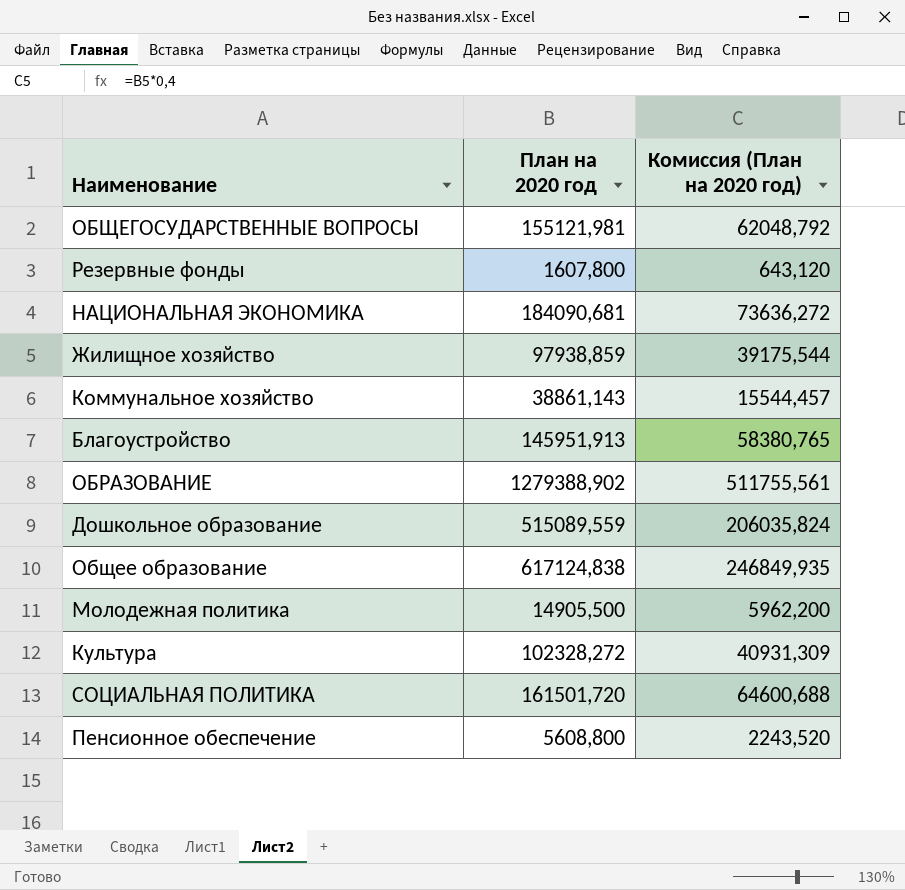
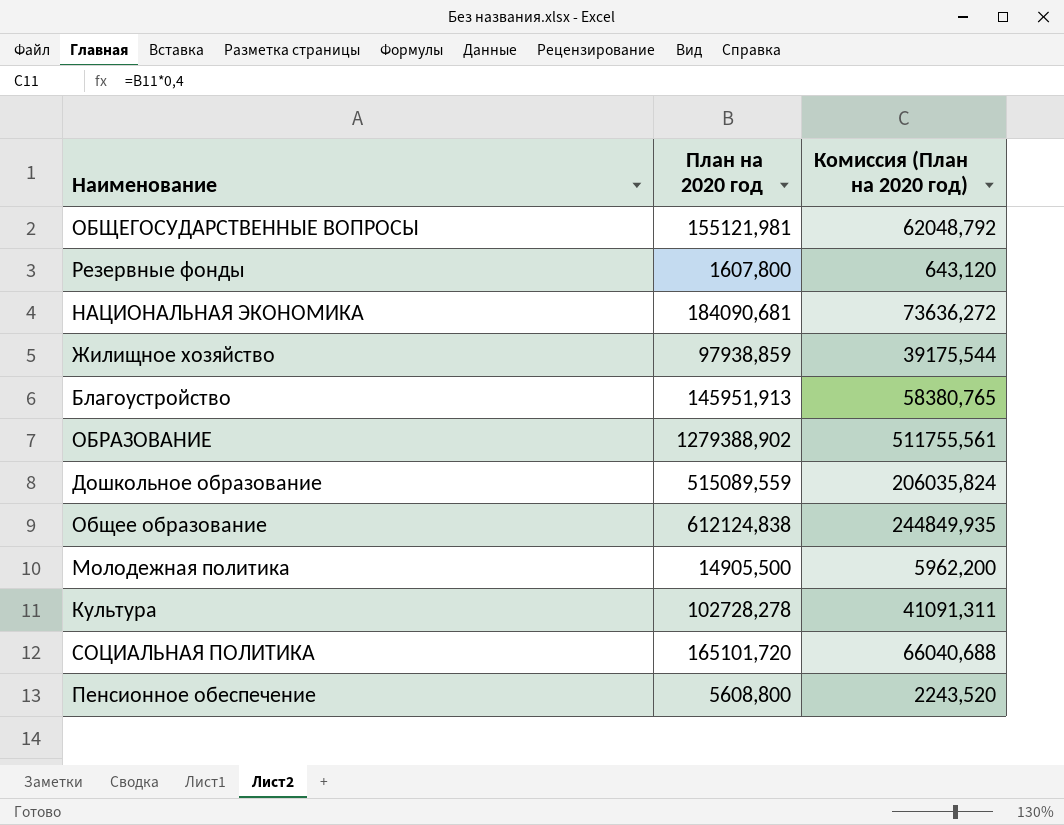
row Коммунальное хозяйство: 38861,143 | 15544,457 -> none
Общее образование | План на 2020 год: 617124,838 -> 612124,838
Общее образование | Комиссия (План на 2020 год): 246849,935 -> 244849,935
Культура | План на 2020 год: 102328,272 -> 102728,278
Культура | Комиссия (План на 2020 год): 40931,309 -> 41091,311
СОЦИАЛЬНАЯ ПОЛИТИКА | План на 2020 год: 161501,720 -> 165101,720
СОЦИАЛЬНАЯ ПОЛИТИКА | Комиссия (План на 2020 год): 64600,688 -> 66040,688

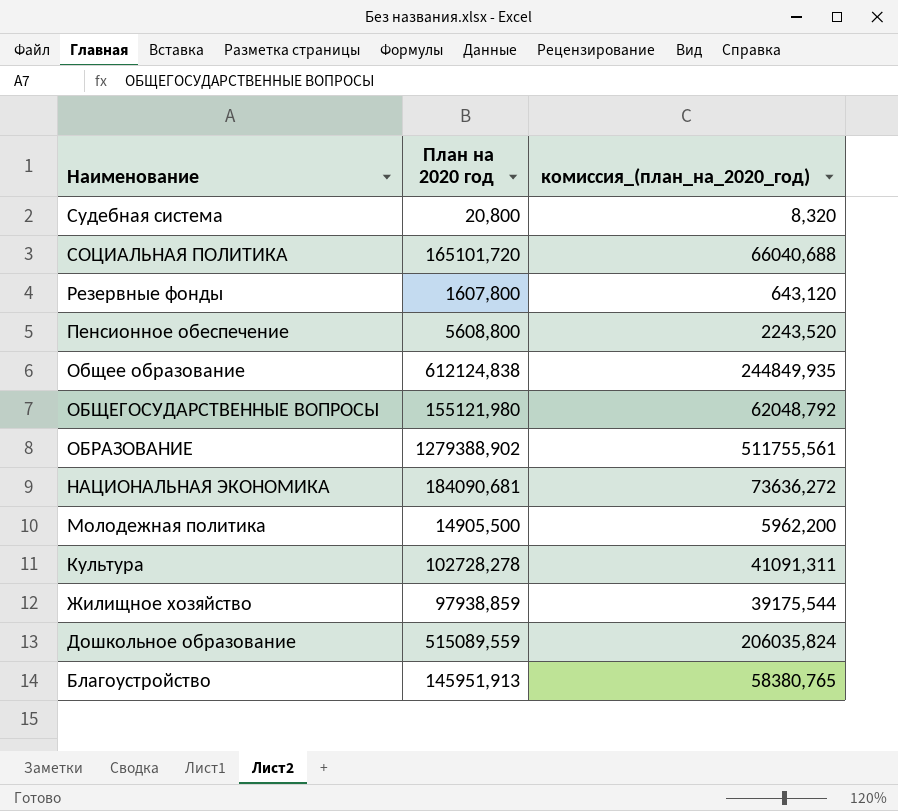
row order: none -> Наименование descending
column name: Комиссия (План на 2020 год) -> комиссия_(план_на_2020_год)
row Судебная система: none -> 20,800 | 8,320
ОБЩЕГОСУДАРСТВЕННЫЕ ВОПРОСЫ | План на 2020 год: 155121,981 -> 155121,980

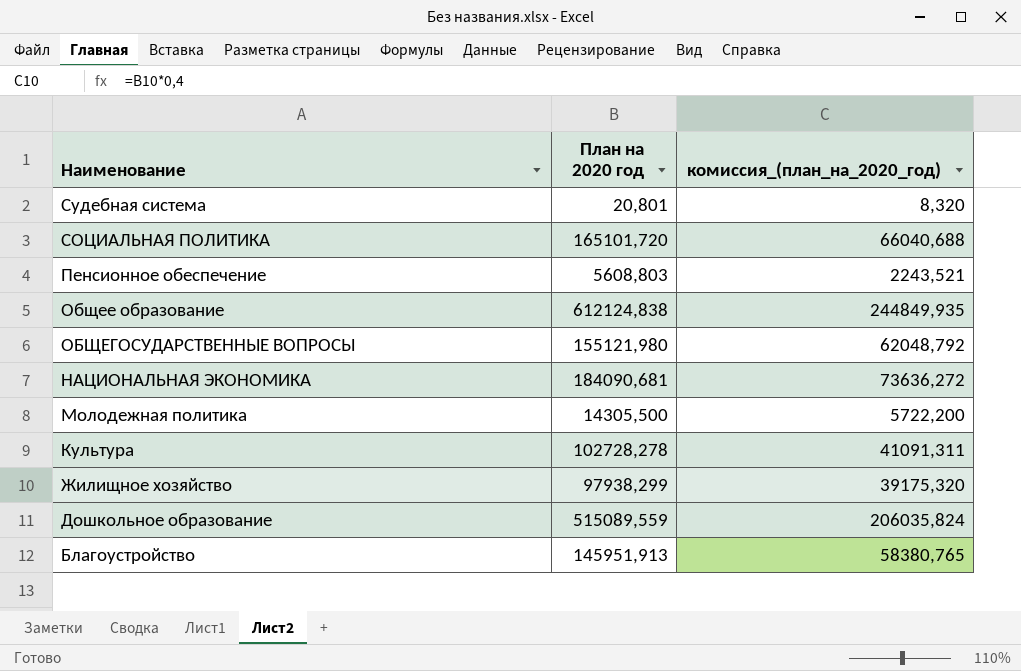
row Резервные фонды: 1607,800 | 643,120 -> none
row ОБРАЗОВАНИЕ: 1279388,902 | 511755,561 -> none
Судебная система | План на 2020 год: 20,800 -> 20,801
Пенсионное обеспечение | План на 2020 год: 5608,800 -> 5608,803
Пенсионное обеспечение | комиссия_(план_на_2020_год): 2243,520 -> 2243,521
Молодежная политика | План на 2020 год: 14905,500 -> 14305,500
Молодежная политика | комиссия_(план_на_2020_год): 5962,200 -> 5722,200
Жилищное хозяйство | План на 2020 год: 97938,859 -> 97938,299
Жилищное хозяйство | комиссия_(план_на_2020_год): 39175,544 -> 39175,320

